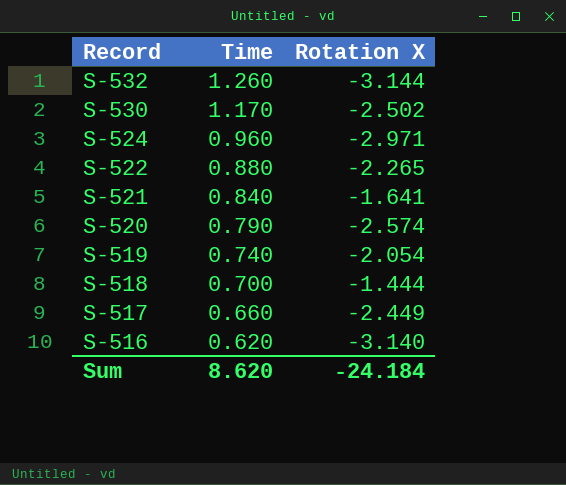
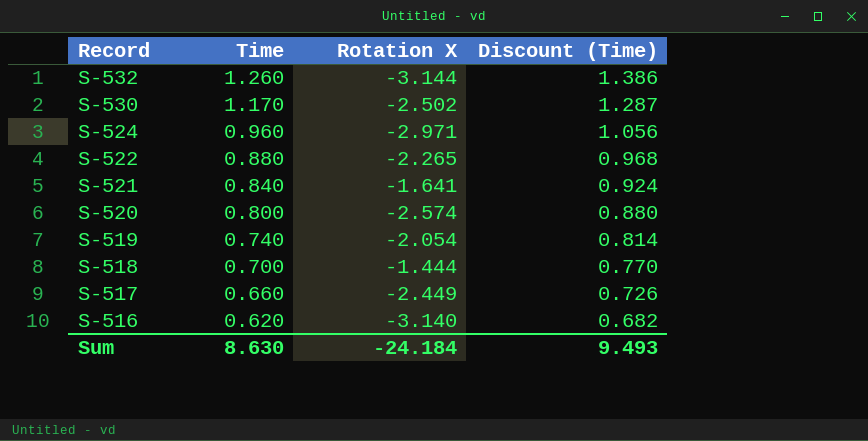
column Discount (Time) | formula: none -> [Time] * 1.1
S-520 | Time: 0.790 -> 0.800
Sum | Time: 8.620 -> 8.630

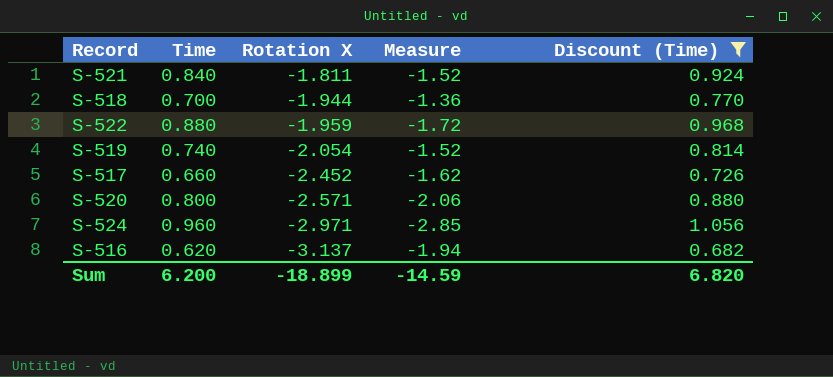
filter: none -> Discount (Time) <= 1.056
row order: Record descending -> Rotation X descending
column Measure | formula: none -> [Time] * [Rotation X]
S-521 | Rotation X: -1.641 -> -1.811
S-518 | Rotation X: -1.444 -> -1.944
S-522 | Rotation X: -2.265 -> -1.959
S-517 | Rotation X: -2.449 -> -2.452
S-520 | Rotation X: -2.574 -> -2.571
S-516 | Rotation X: -3.140 -> -3.137
Sum | Time: 8.630 -> 6.200
Sum | Rotation X: -24.184 -> -18.899
Sum | Discount (Time): 9.493 -> 6.820

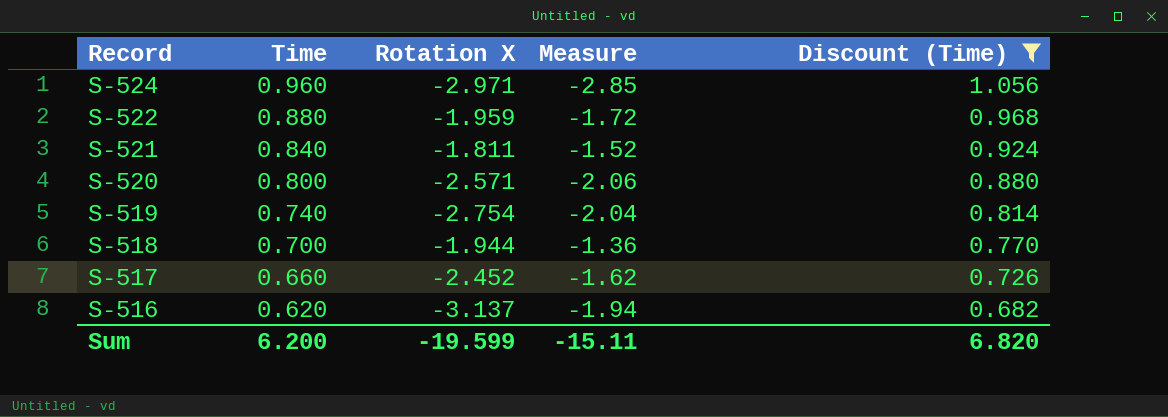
row order: Rotation X descending -> Record descending
S-519 | Rotation X: -2.054 -> -2.754
S-519 | Measure: -1.52 -> -2.04
Sum | Rotation X: -18.899 -> -19.599
Sum | Measure: -14.59 -> -15.11

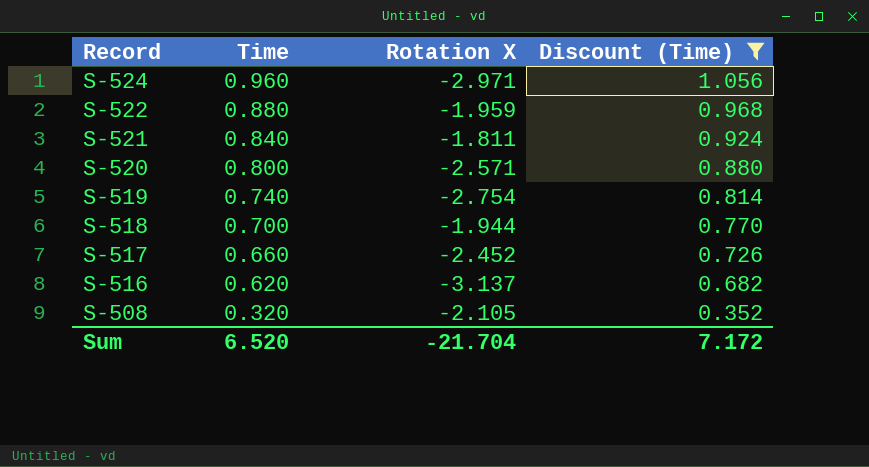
column Measure | formula: [Time] * [Rotation X] -> none
row S-508: none -> 0.320 | -2.105 | 0.352
Sum | Time: 6.200 -> 6.520
Sum | Rotation X: -19.599 -> -21.704
Sum | Discount (Time): 6.820 -> 7.172

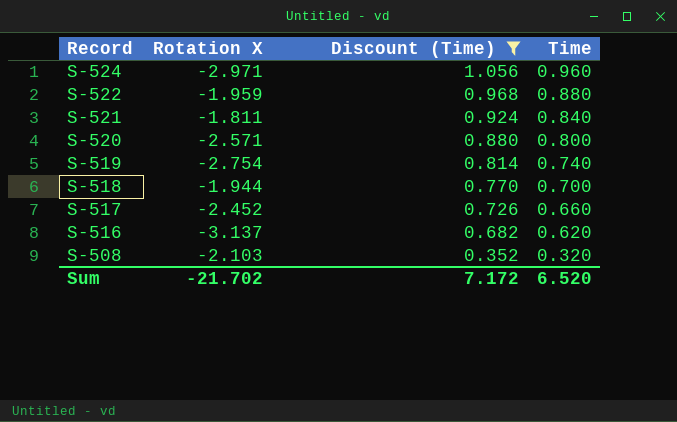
column Time | position: 2 -> 4
S-508 | Rotation X: -2.105 -> -2.103
Sum | Rotation X: -21.704 -> -21.702

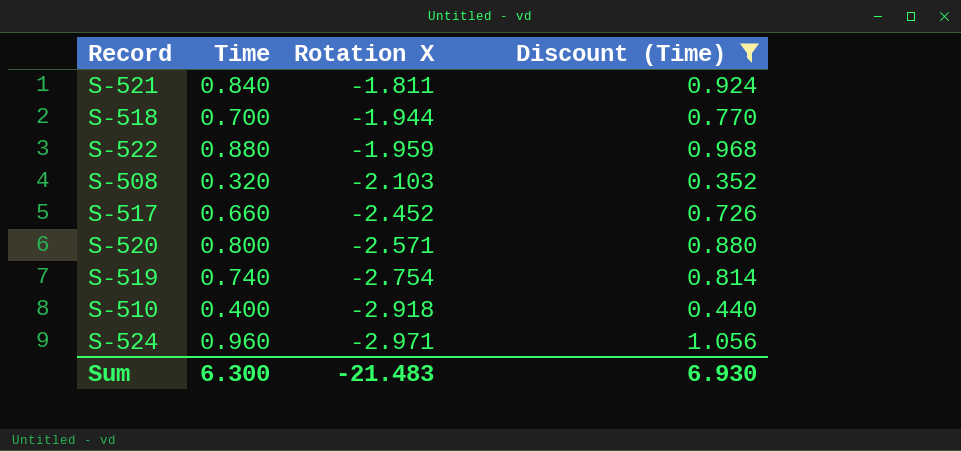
row order: Record descending -> Rotation X descending
column Time | position: 4 -> 2
row S-516: -3.137 | 0.682 | 0.620 -> none
row S-510: none -> 0.400 | -2.918 | 0.440
Sum | Time: 6.520 -> 6.300
Sum | Rotation X: -21.702 -> -21.483
Sum | Discount (Time): 7.172 -> 6.930

